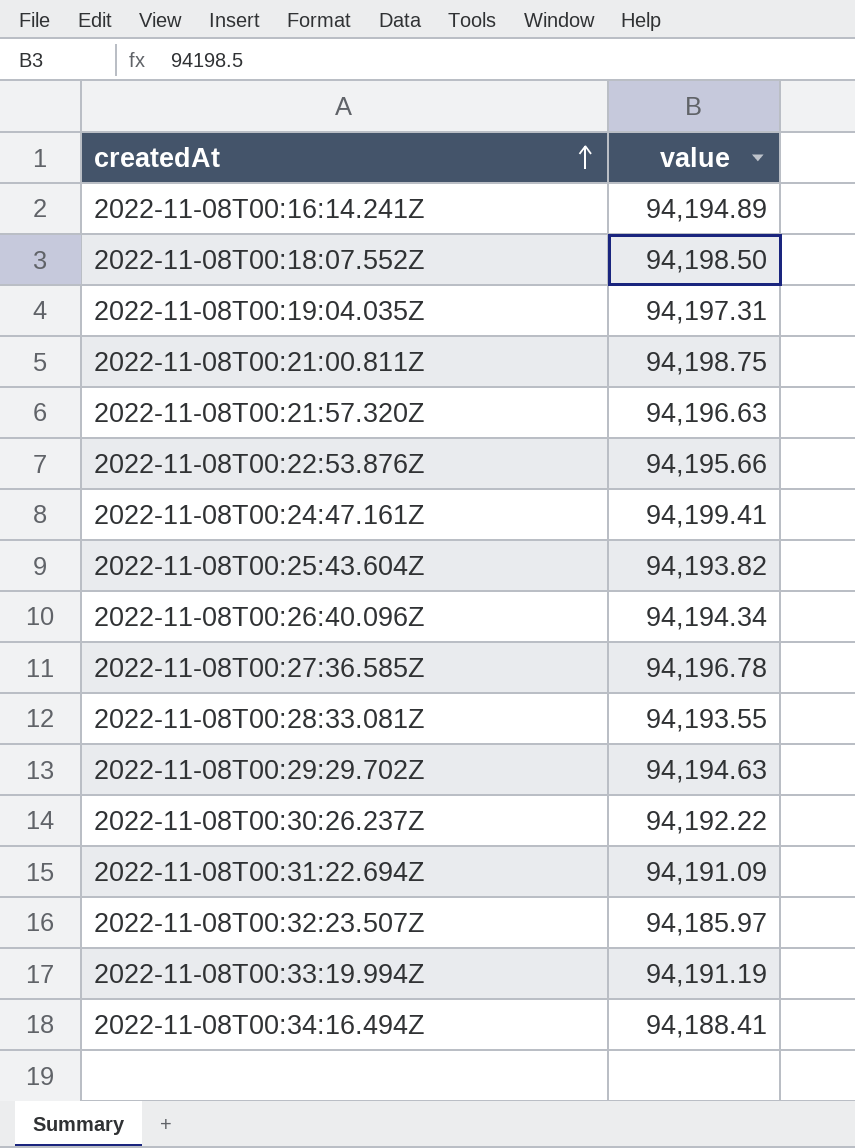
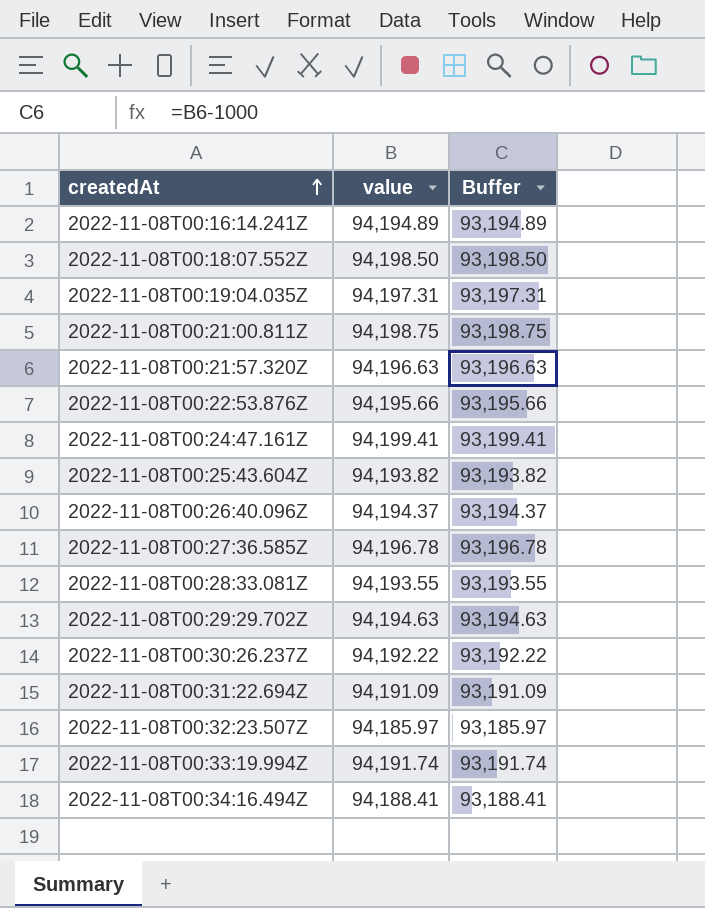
column Buffer | formula: none -> [value] - 1000
2022-11-08T00:26:40.096Z | value: 94,194.34 -> 94,194.37
2022-11-08T00:33:19.994Z | value: 94,191.19 -> 94,191.74

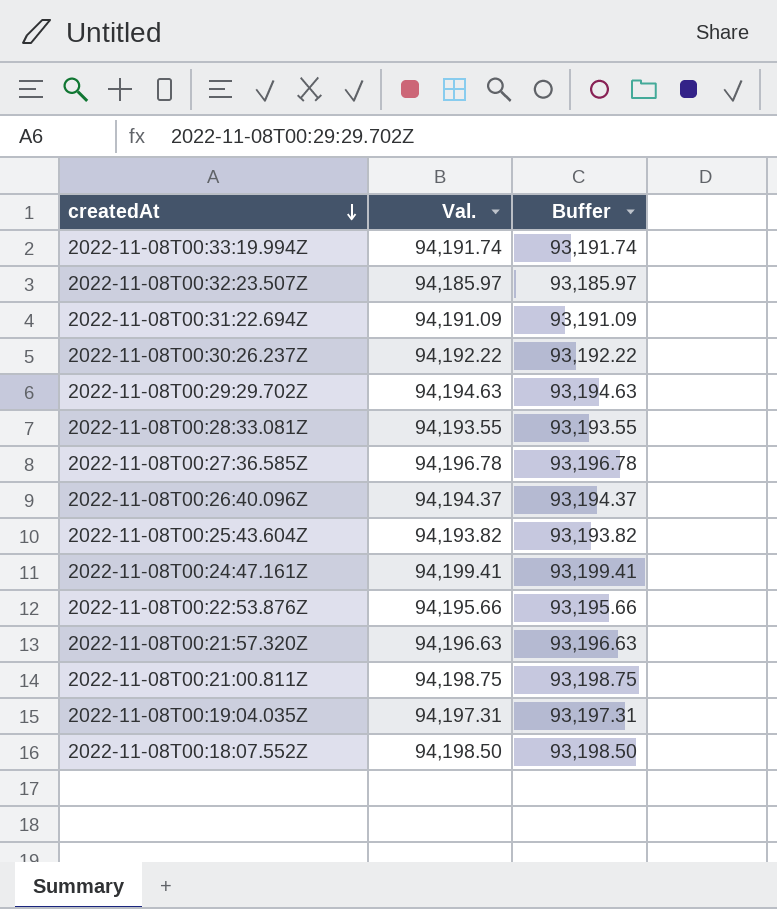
row order: createdAt ascending -> createdAt descending
column name: value -> Val.
row 2022-11-08T00:16:14.241Z: 94,194.89 | 93,194.89 -> none
row 2022-11-08T00:34:16.494Z: 94,188.41 | 93,188.41 -> none

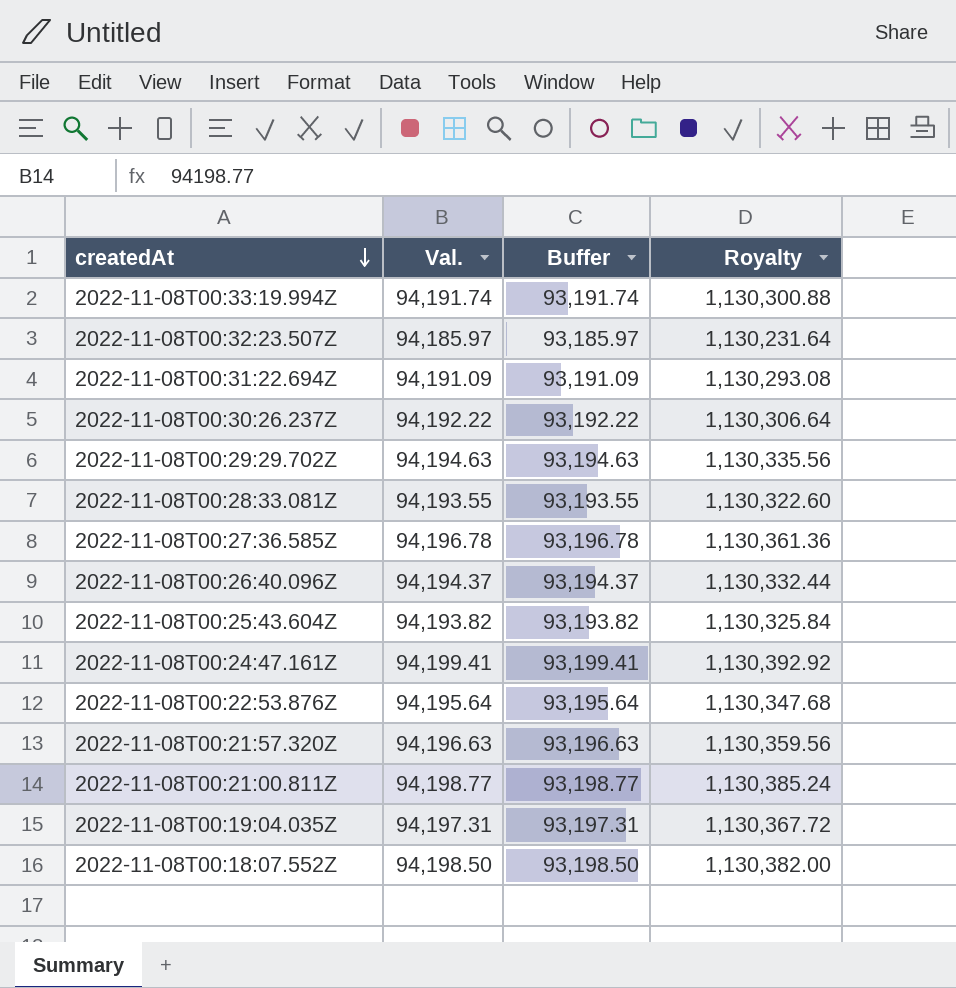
column Royalty | formula: none -> [Val.] * 12
2022-11-08T00:22:53.876Z | Val.: 94,195.66 -> 94,195.64
2022-11-08T00:22:53.876Z | Buffer: 93,195.66 -> 93,195.64
2022-11-08T00:21:00.811Z | Val.: 94,198.75 -> 94,198.77
2022-11-08T00:21:00.811Z | Buffer: 93,198.75 -> 93,198.77

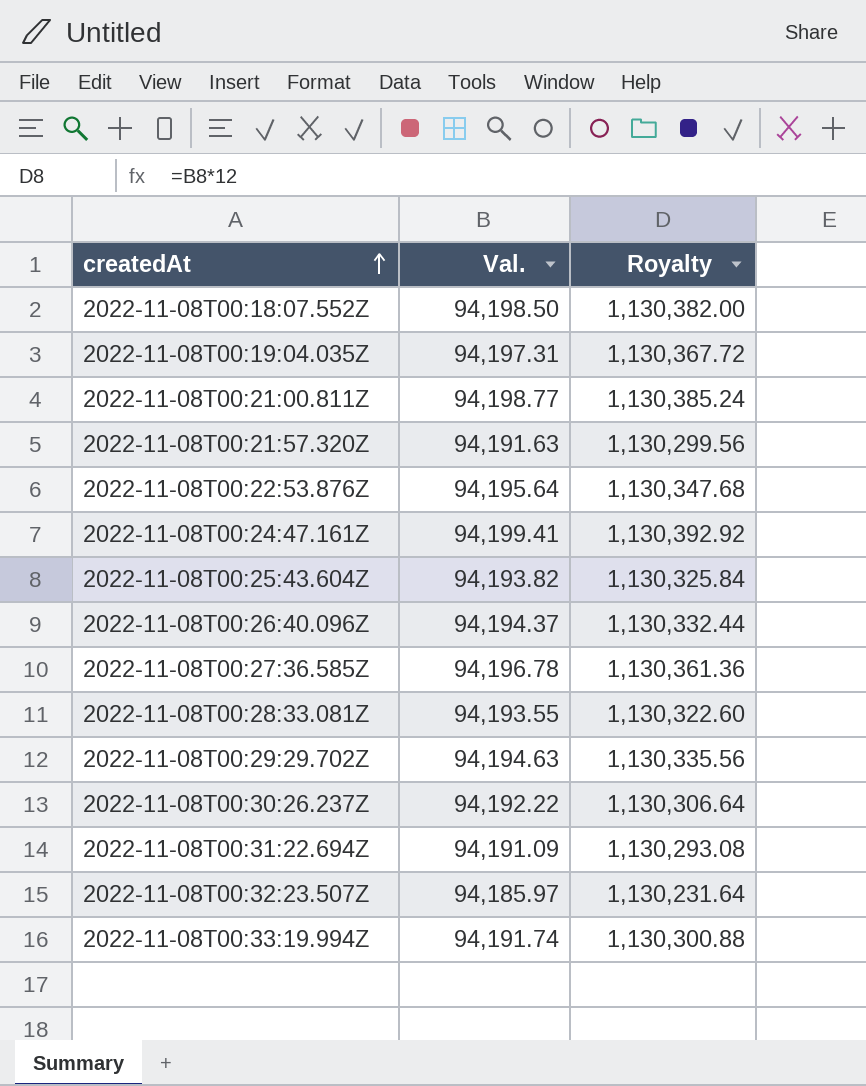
row order: createdAt descending -> createdAt ascending
column Buffer | formula: [Val.] - 1000 -> none
2022-11-08T00:21:57.320Z | Val.: 94,196.63 -> 94,191.63
2022-11-08T00:21:57.320Z | Royalty: 1,130,359.56 -> 1,130,299.56

